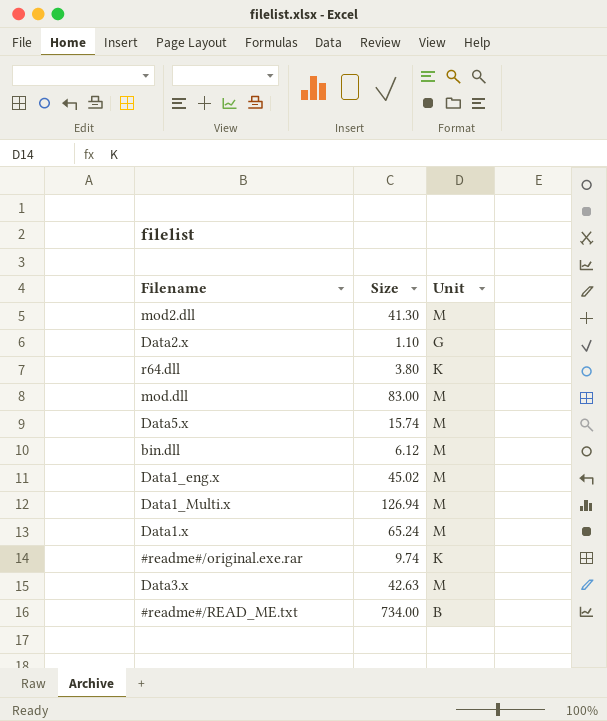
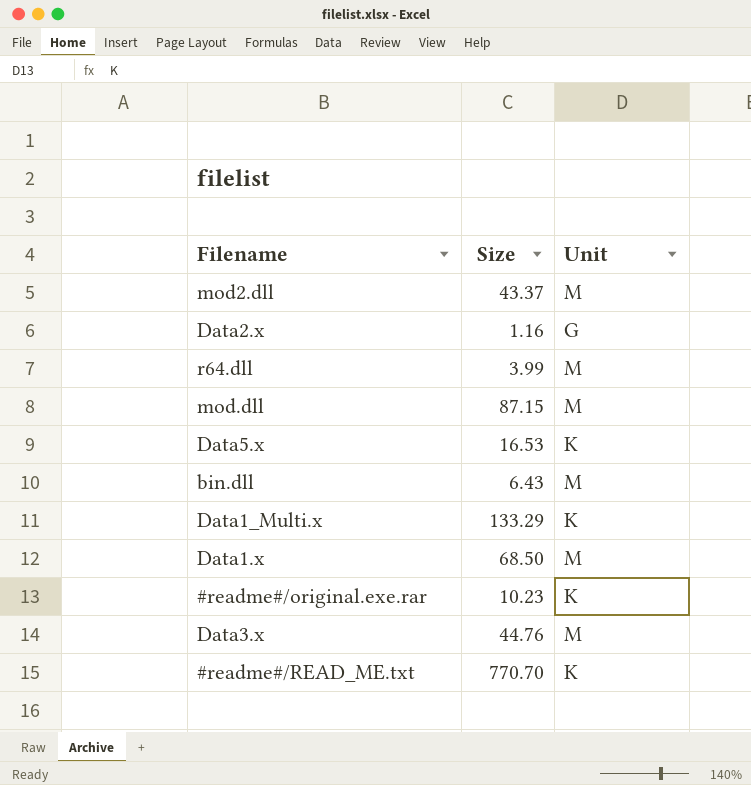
row Data1_eng.x: 45.02 | M -> none
mod2.dll | Size: 41.30 -> 43.37
Data2.x | Size: 1.10 -> 1.16
r64.dll | Size: 3.80 -> 3.99
r64.dll | Unit: K -> M
mod.dll | Size: 83.00 -> 87.15
Data5.x | Size: 15.74 -> 16.53
Data5.x | Unit: M -> K
bin.dll | Size: 6.12 -> 6.43
Data1_Multi.x | Size: 126.94 -> 133.29
Data1_Multi.x | Unit: M -> K
Data1.x | Size: 65.24 -> 68.50
#readme#/original.exe.rar | Size: 9.74 -> 10.23
Data3.x | Size: 42.63 -> 44.76
#readme#/READ_ME.txt | Size: 734.00 -> 770.70
#readme#/READ_ME.txt | Unit: B -> K

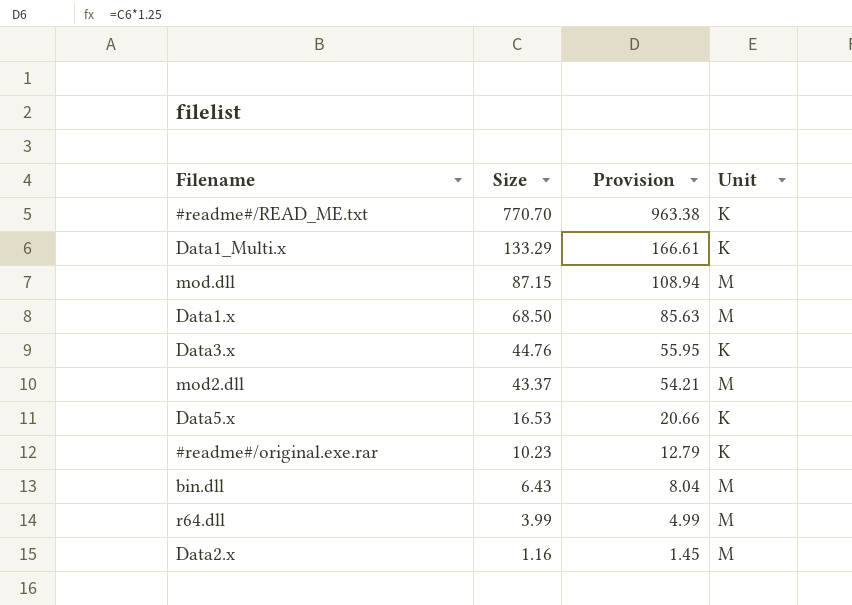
row order: none -> Size descending
column Provision | formula: none -> [Size] * 1.25
Data3.x | Unit: M -> K
Data2.x | Unit: G -> M

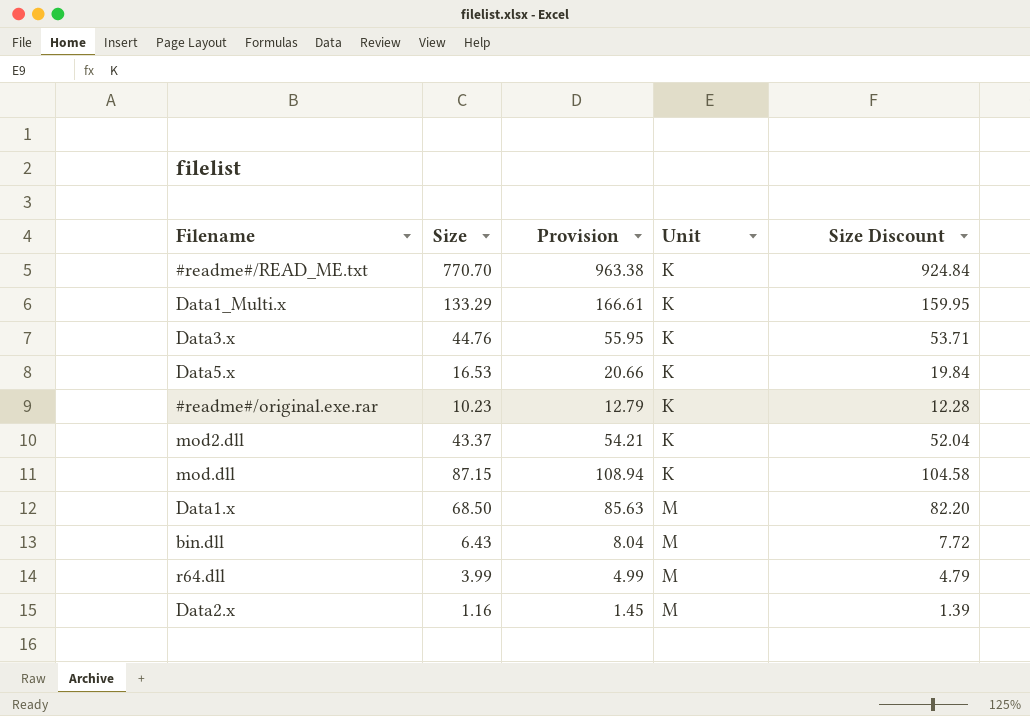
row order: Size descending -> Unit ascending
column Size Discount | formula: none -> [Size] * 1.2
mod2.dll | Unit: M -> K
mod.dll | Unit: M -> K

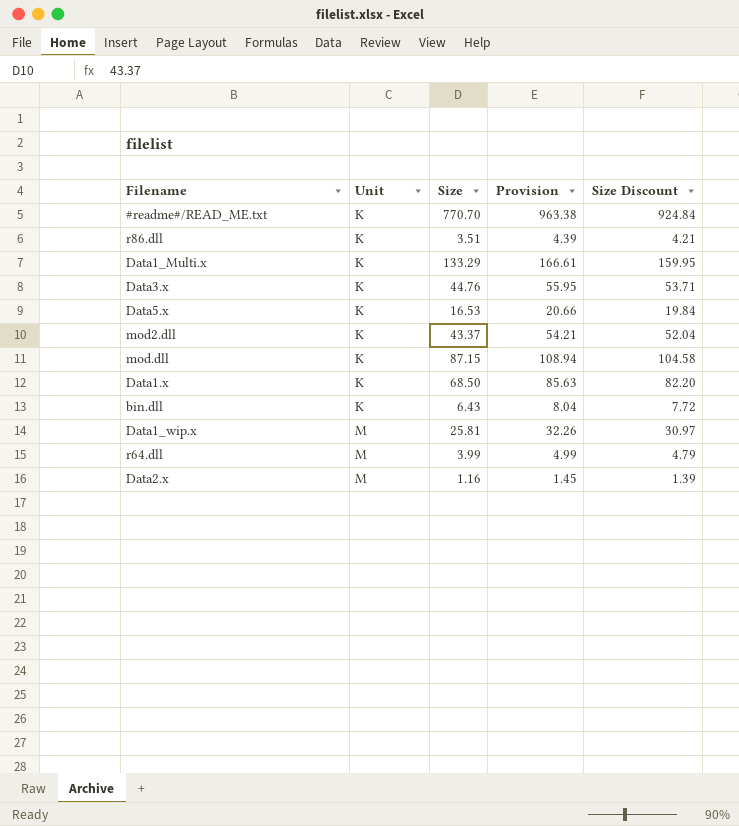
column Unit | position: 4 -> 2
row #readme#/original.exe.rar: 10.23 | 12.79 | K | 12.28 -> none
row r86.dll: none -> K | 3.51 | 4.39 | 4.21
Data1.x | Unit: M -> K
bin.dll | Unit: M -> K
row Data1_wip.x: none -> M | 25.81 | 32.26 | 30.97

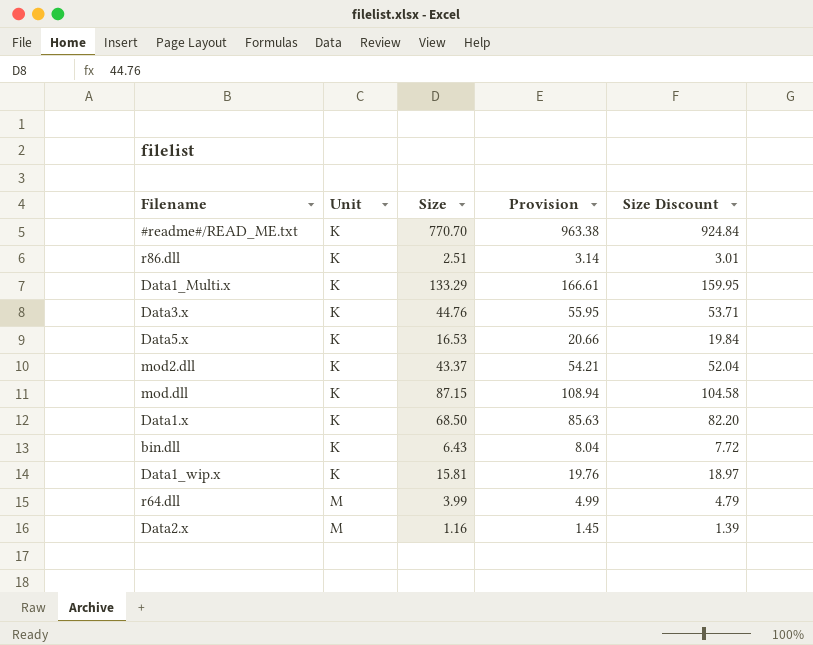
r86.dll | Size: 3.51 -> 2.51
r86.dll | Provision: 4.39 -> 3.14
r86.dll | Size Discount: 4.21 -> 3.01
Data1_wip.x | Unit: M -> K
Data1_wip.x | Size: 25.81 -> 15.81
Data1_wip.x | Provision: 32.26 -> 19.76
Data1_wip.x | Size Discount: 30.97 -> 18.97

